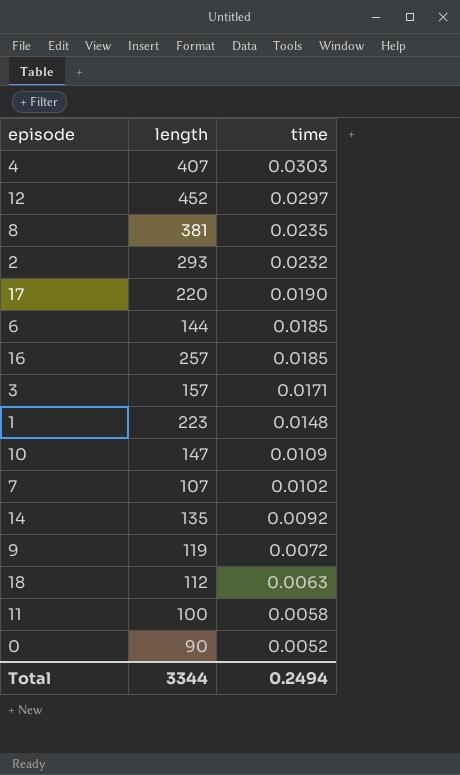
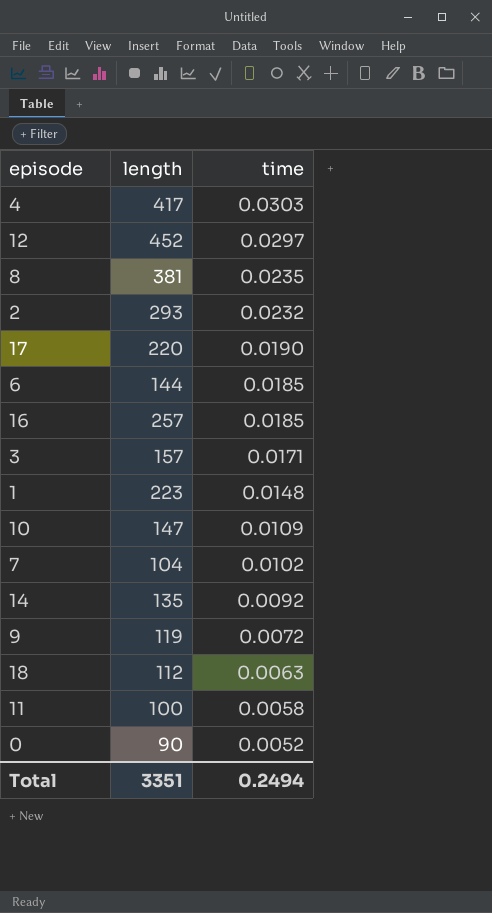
4 | length: 407 -> 417
7 | length: 107 -> 104
Total | length: 3344 -> 3351

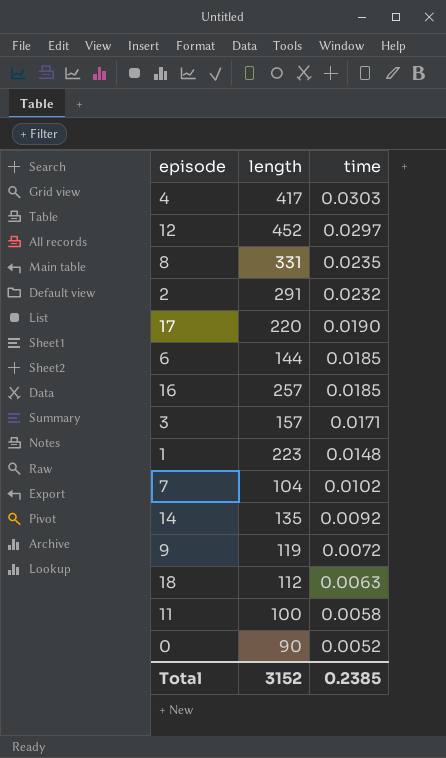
row 10: 147 | 0.0109 -> none
8 | length: 381 -> 331
2 | length: 293 -> 291
Total | length: 3351 -> 3152
Total | time: 0.2494 -> 0.2385

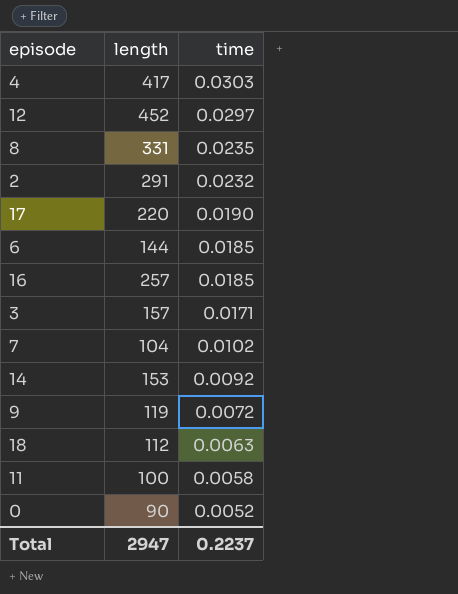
row 1: 223 | 0.0148 -> none
14 | length: 135 -> 153
Total | length: 3152 -> 2947
Total | time: 0.2385 -> 0.2237

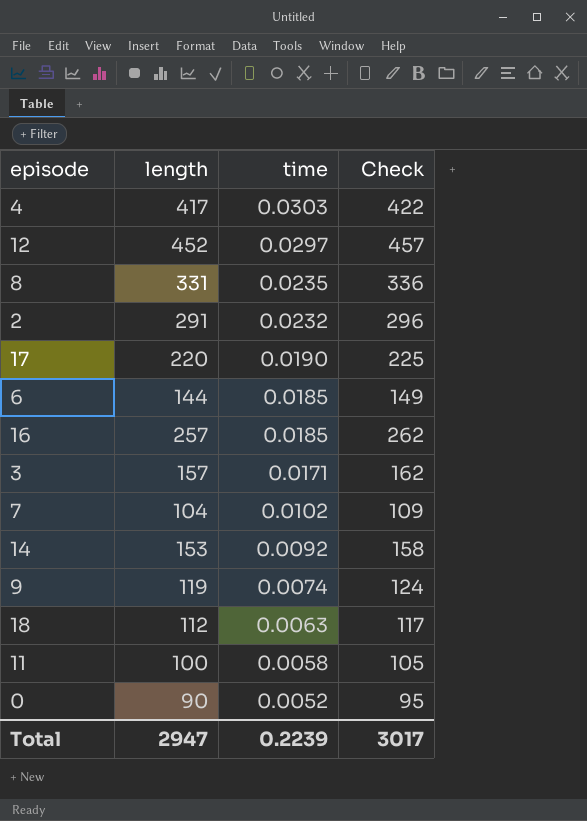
column Check | formula: none -> [length] + 5
9 | time: 0.0072 -> 0.0074
Total | time: 0.2237 -> 0.2239

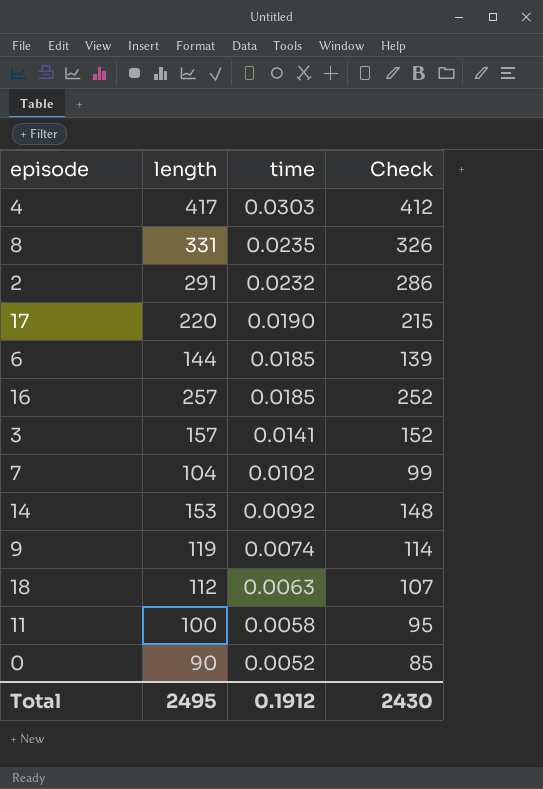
column Check | formula: [length] + 5 -> [length] - 5
row 12: 452 | 0.0297 | 457 -> none
3 | time: 0.0171 -> 0.0141
Total | length: 2947 -> 2495
Total | time: 0.2239 -> 0.1912
Total | Check: 3017 -> 2430

